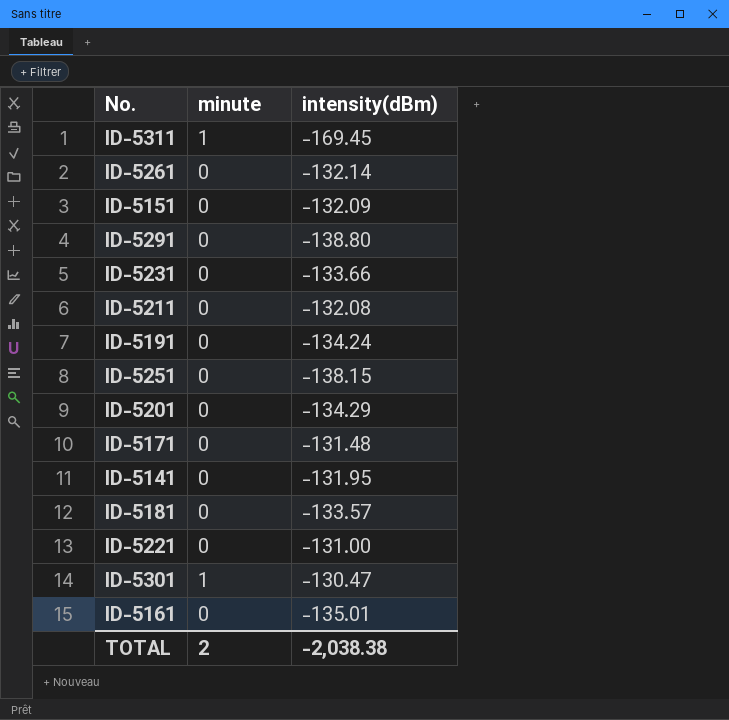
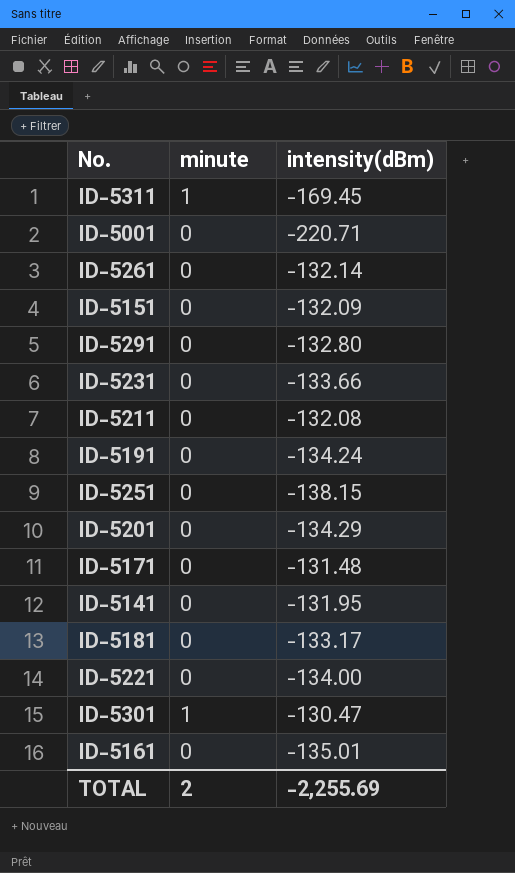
row ID-5001: none -> 0 | -220.71
ID-5291 | intensity(dBm): -138.80 -> -132.80
ID-5181 | intensity(dBm): -133.57 -> -133.17
ID-5221 | intensity(dBm): -131.00 -> -134.00
TOTAL | intensity(dBm): -2,038.38 -> -2,255.69

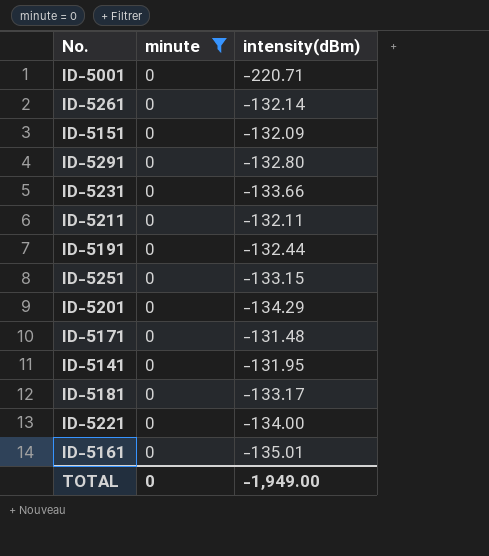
filter: none -> minute = 0
ID-5211 | intensity(dBm): -132.08 -> -132.11
ID-5191 | intensity(dBm): -134.24 -> -132.44
ID-5251 | intensity(dBm): -138.15 -> -133.15
TOTAL | minute: 2 -> 0
TOTAL | intensity(dBm): -2,255.69 -> -1,949.00

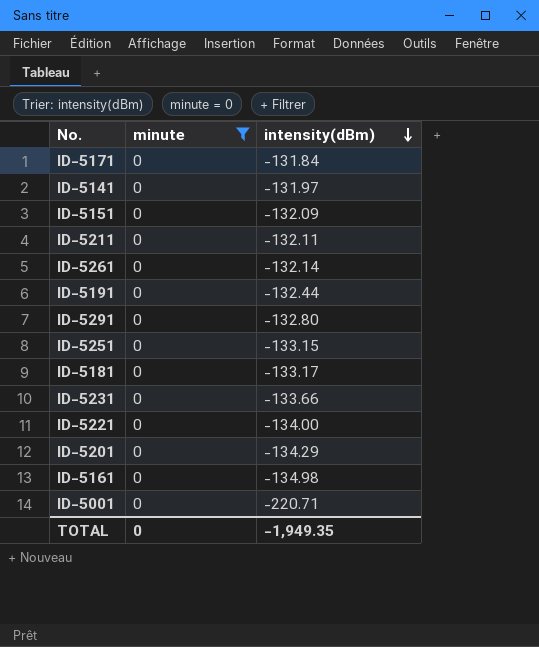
row order: none -> intensity(dBm) descending
ID-5171 | intensity(dBm): -131.48 -> -131.84
ID-5141 | intensity(dBm): -131.95 -> -131.97
ID-5161 | intensity(dBm): -135.01 -> -134.98
TOTAL | intensity(dBm): -1,949.00 -> -1,949.35

